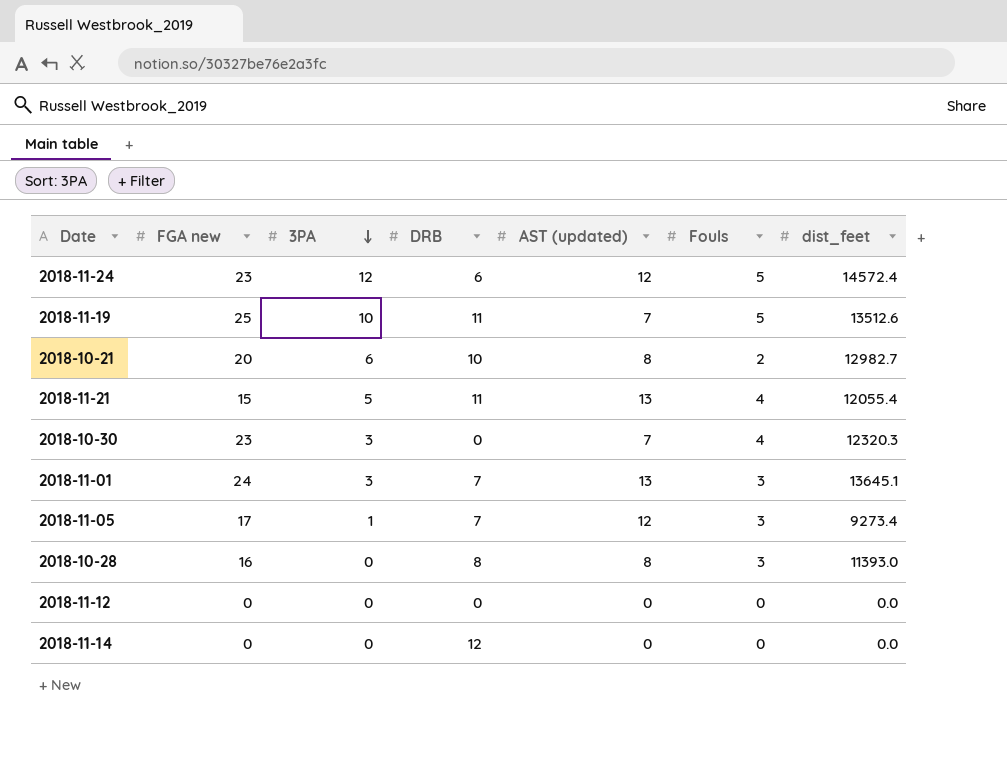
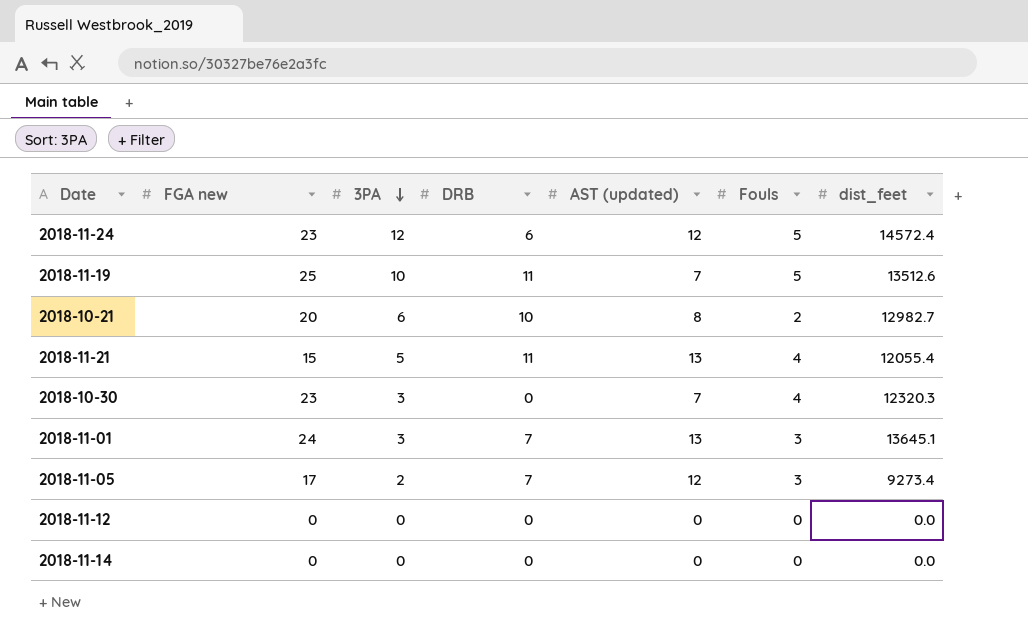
row 2018-10-28: 16 | 0 | 8 | 8 | 3 | 11393.0 -> none
2018-11-05 | 3PA: 1 -> 2
2018-11-14 | DRB: 12 -> 0

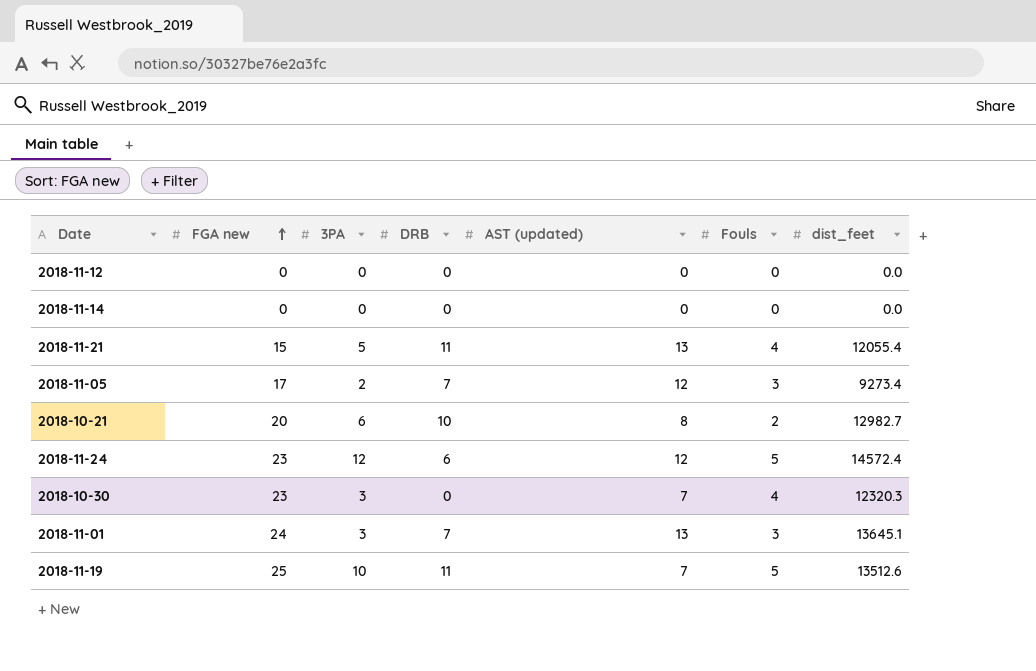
row order: 3PA descending -> FGA new ascending

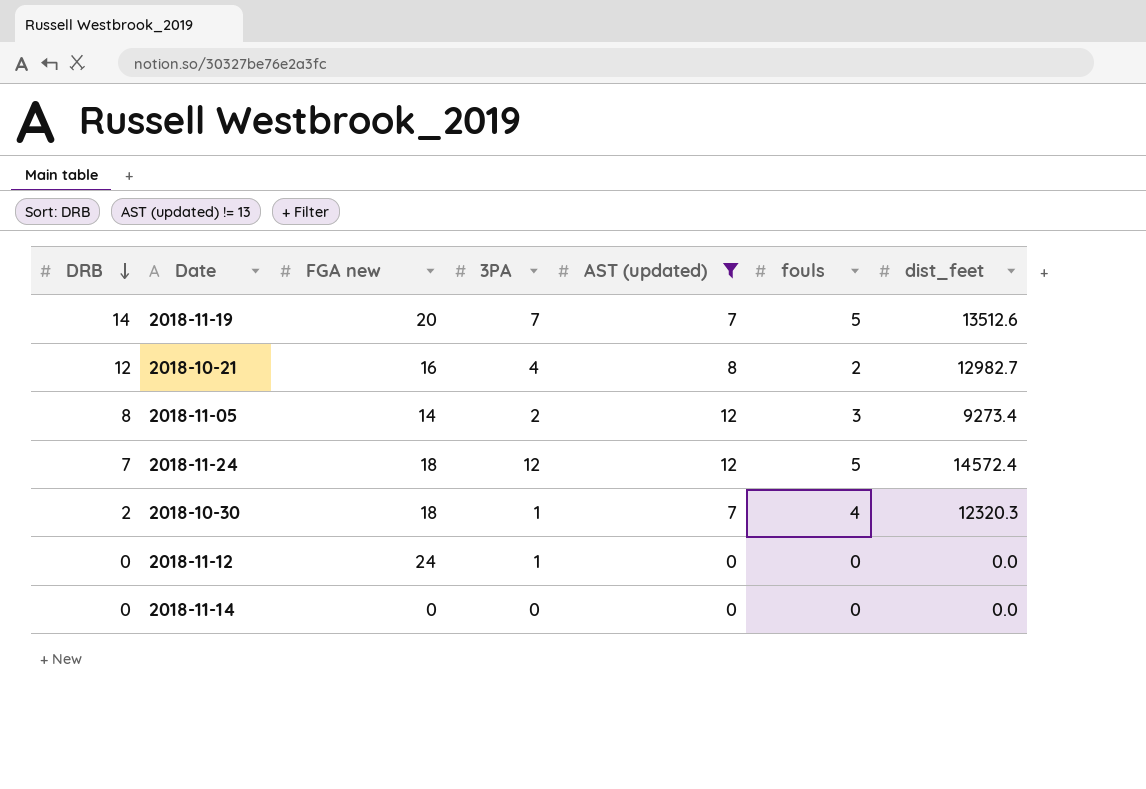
filter: none -> AST (updated) != 13
row order: FGA new ascending -> DRB descending
column DRB | position: 4 -> 1
column name: Fouls -> fouls
2018-11-19 | DRB: 11 -> 14
2018-11-19 | FGA new: 25 -> 20
2018-11-19 | 3PA: 10 -> 7
2018-10-21 | DRB: 10 -> 12
2018-10-21 | FGA new: 20 -> 16
2018-10-21 | 3PA: 6 -> 4
2018-11-05 | DRB: 7 -> 8
2018-11-05 | FGA new: 17 -> 14
2018-11-24 | DRB: 6 -> 7
2018-11-24 | FGA new: 23 -> 18
2018-10-30 | DRB: 0 -> 2
2018-10-30 | FGA new: 23 -> 18
2018-10-30 | 3PA: 3 -> 1
2018-11-12 | FGA new: 0 -> 24
2018-11-12 | 3PA: 0 -> 1

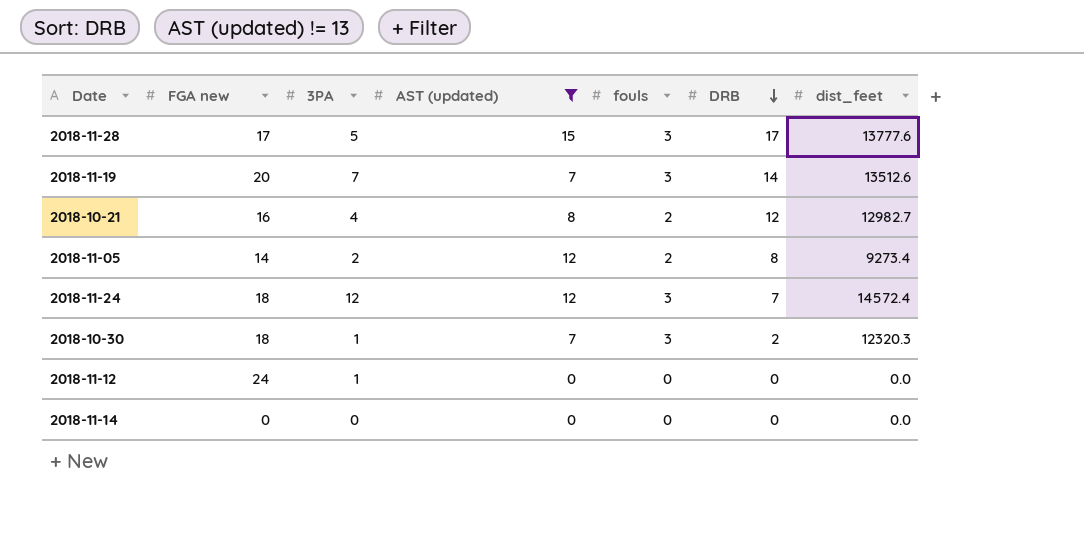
column DRB | position: 1 -> 6
row 2018-11-28: none -> 17 | 5 | 15 | 3 | 17 | 13777.6
2018-11-19 | fouls: 5 -> 3
2018-11-05 | fouls: 3 -> 2
2018-11-24 | fouls: 5 -> 3
2018-10-30 | fouls: 4 -> 3

